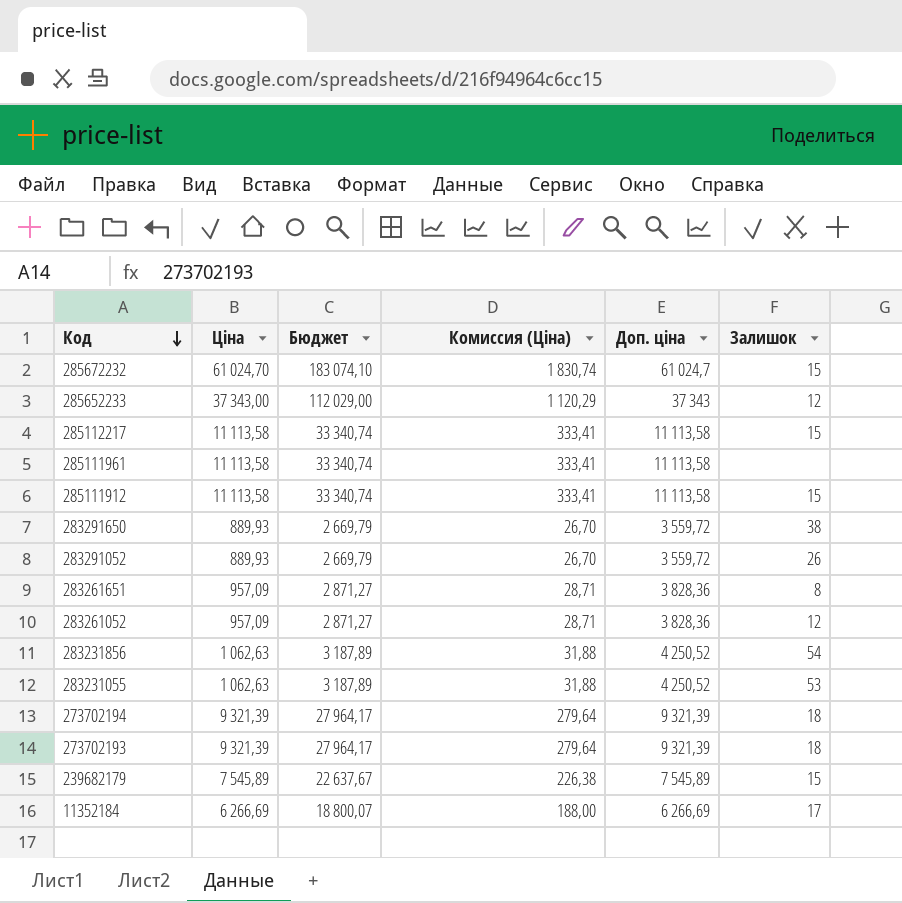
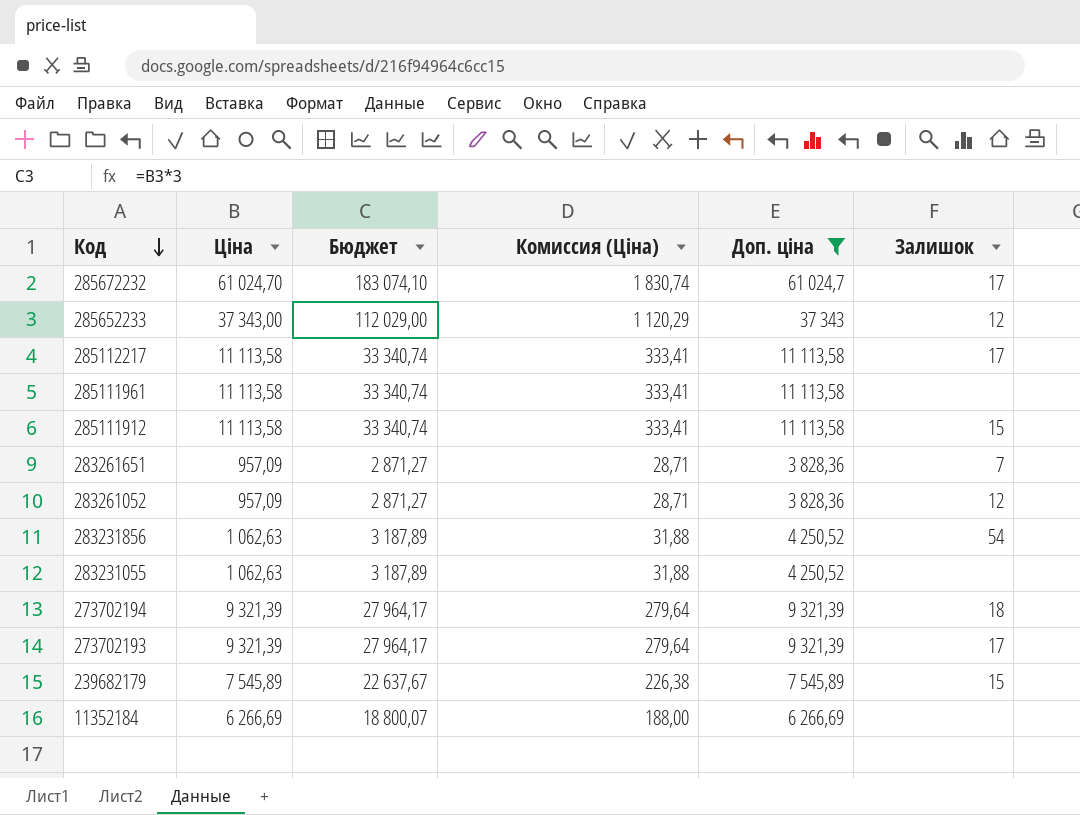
filter: none -> Доп. ціна != 3 559,72
285672232 | Залишок: 15 -> 17
285112217 | Залишок: 15 -> 17
283261651 | Залишок: 8 -> 7
283231055 | Залишок: 53 -> none
273702193 | Залишок: 18 -> 17
11352184 | Залишок: 17 -> none

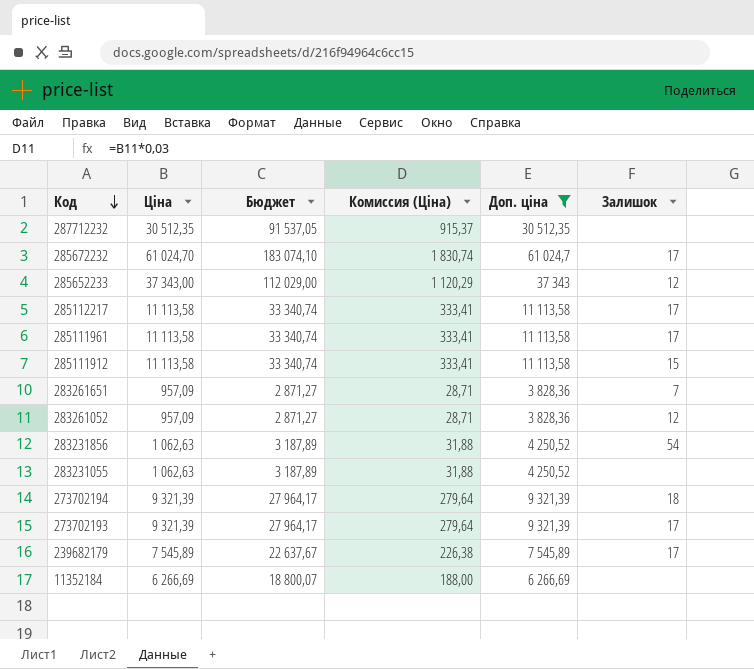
row 287712232: none -> 30 512,35 | 91 537,05 | 915,37 | 30 512,35 | none
285111961 | Залишок: none -> 17
239682179 | Залишок: 15 -> 17

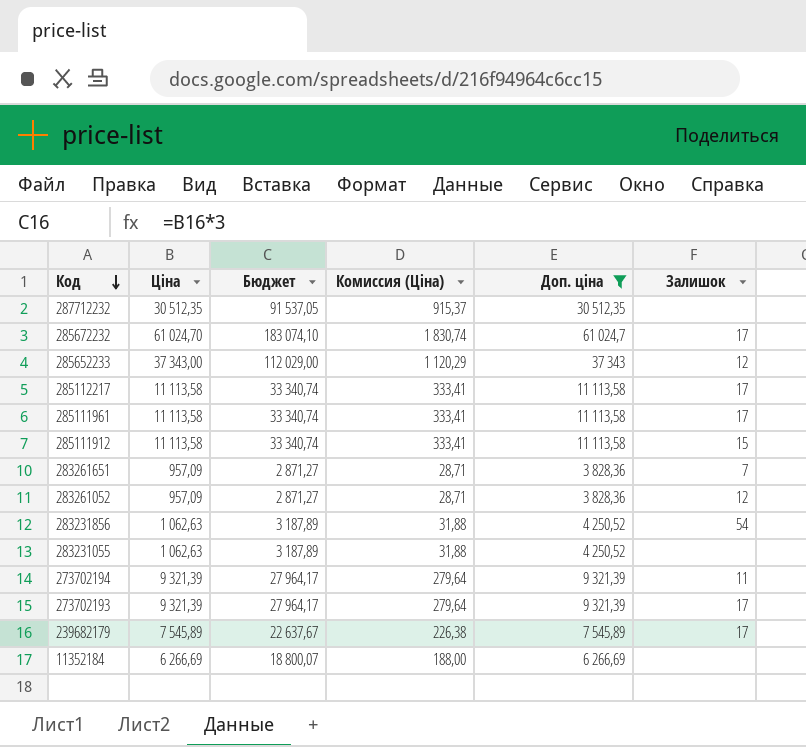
273702194 | Залишок: 18 -> 11

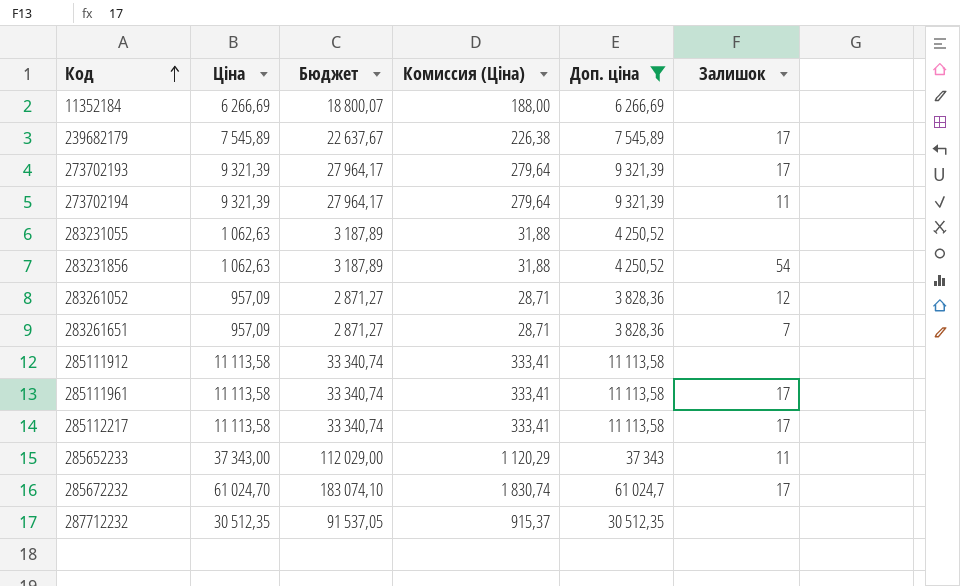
row order: Код descending -> Код ascending
285111912 | Залишок: 15 -> none
285652233 | Залишок: 12 -> 11

